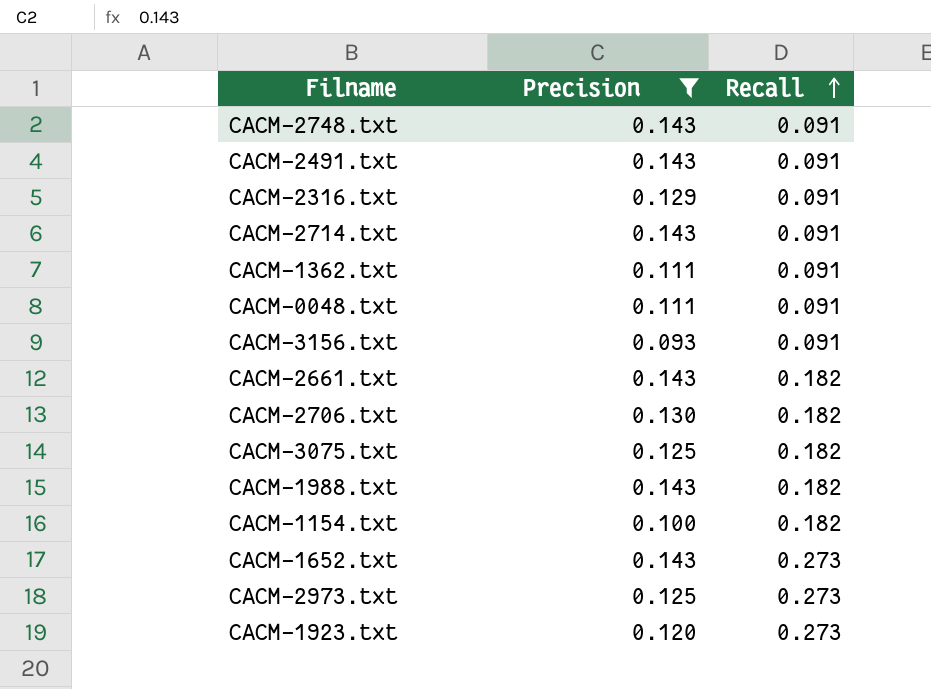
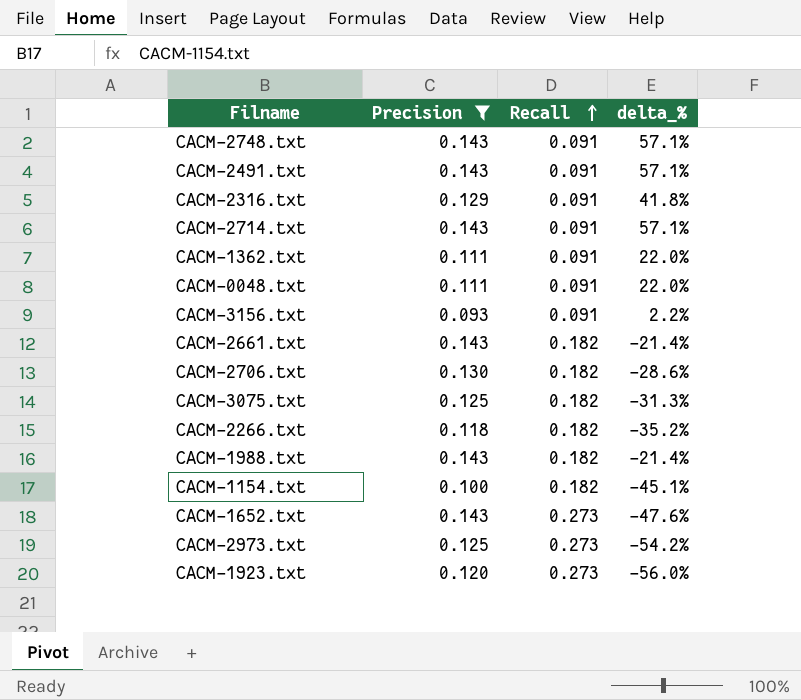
column delta_% | formula: none -> ([Precision] - [Recall]) / [Recall]
row CACM-2266.txt: none -> 0.118 | 0.182 | -35.2%

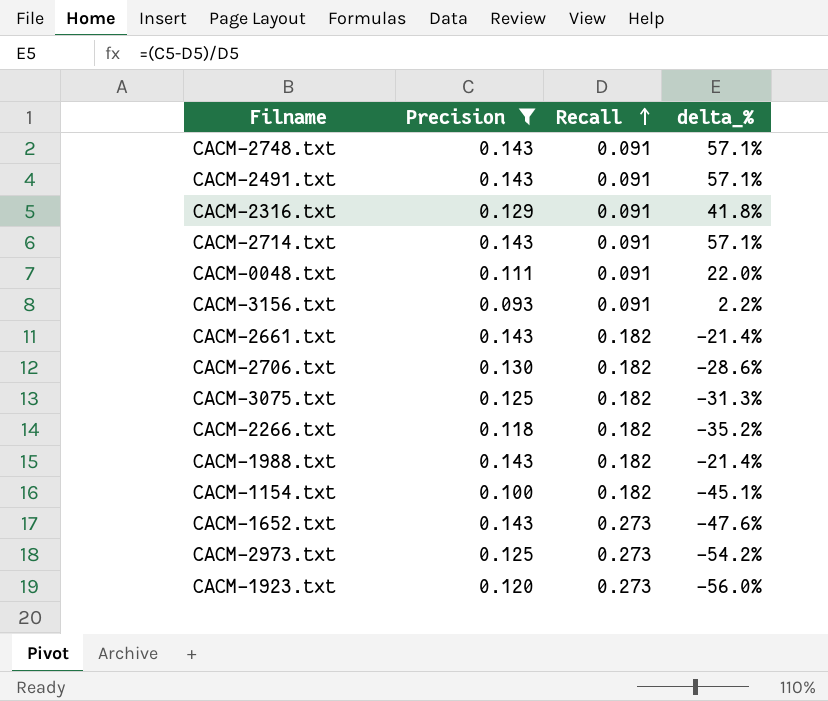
row CACM-1362.txt: 0.111 | 0.091 | 22.0% -> none

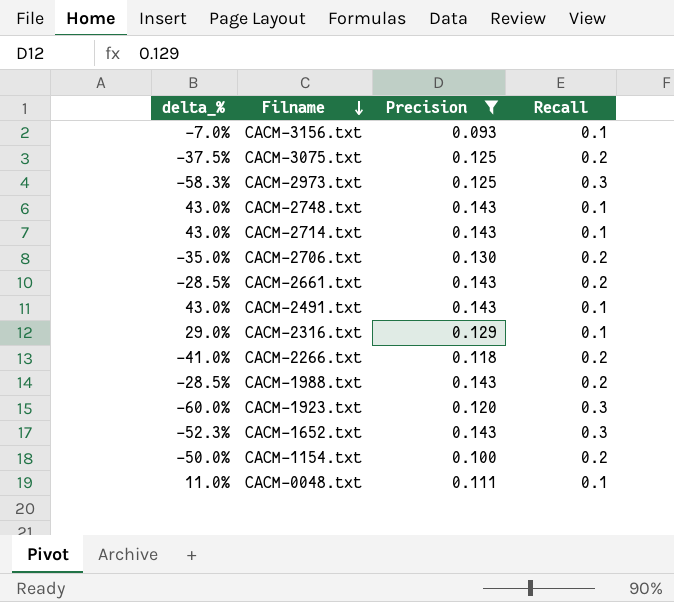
row order: Recall ascending -> Filname descending
column delta_% | position: 4 -> 1
CACM-3156.txt | delta_%: 2.2% -> -7.0%
CACM-3156.txt | Recall: 0.091 -> 0.1
CACM-3075.txt | delta_%: -31.3% -> -37.5%
CACM-3075.txt | Recall: 0.182 -> 0.2
CACM-2973.txt | delta_%: -54.2% -> -58.3%
CACM-2973.txt | Recall: 0.273 -> 0.3
CACM-2748.txt | delta_%: 57.1% -> 43.0%
CACM-2748.txt | Recall: 0.091 -> 0.1
CACM-2714.txt | delta_%: 57.1% -> 43.0%
CACM-2714.txt | Recall: 0.091 -> 0.1
CACM-2706.txt | delta_%: -28.6% -> -35.0%
CACM-2706.txt | Recall: 0.182 -> 0.2
CACM-2661.txt | delta_%: -21.4% -> -28.5%
CACM-2661.txt | Recall: 0.182 -> 0.2
CACM-2491.txt | delta_%: 57.1% -> 43.0%
CACM-2491.txt | Recall: 0.091 -> 0.1
CACM-2316.txt | delta_%: 41.8% -> 29.0%
CACM-2316.txt | Recall: 0.091 -> 0.1
CACM-2266.txt | delta_%: -35.2% -> -41.0%
CACM-2266.txt | Recall: 0.182 -> 0.2
CACM-1988.txt | delta_%: -21.4% -> -28.5%
CACM-1988.txt | Recall: 0.182 -> 0.2
CACM-1923.txt | delta_%: -56.0% -> -60.0%
CACM-1923.txt | Recall: 0.273 -> 0.3
CACM-1652.txt | delta_%: -47.6% -> -52.3%
CACM-1652.txt | Recall: 0.273 -> 0.3
CACM-1154.txt | delta_%: -45.1% -> -50.0%
CACM-1154.txt | Recall: 0.182 -> 0.2
CACM-0048.txt | delta_%: 22.0% -> 11.0%
CACM-0048.txt | Recall: 0.091 -> 0.1

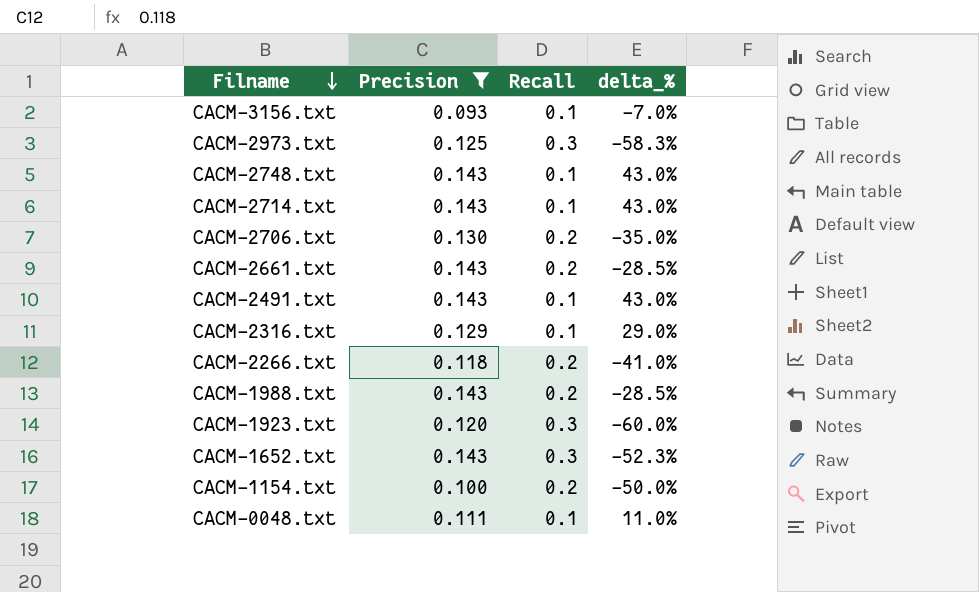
column delta_% | position: 1 -> 4
row CACM-3075.txt: -37.5% | 0.125 | 0.2 -> none

